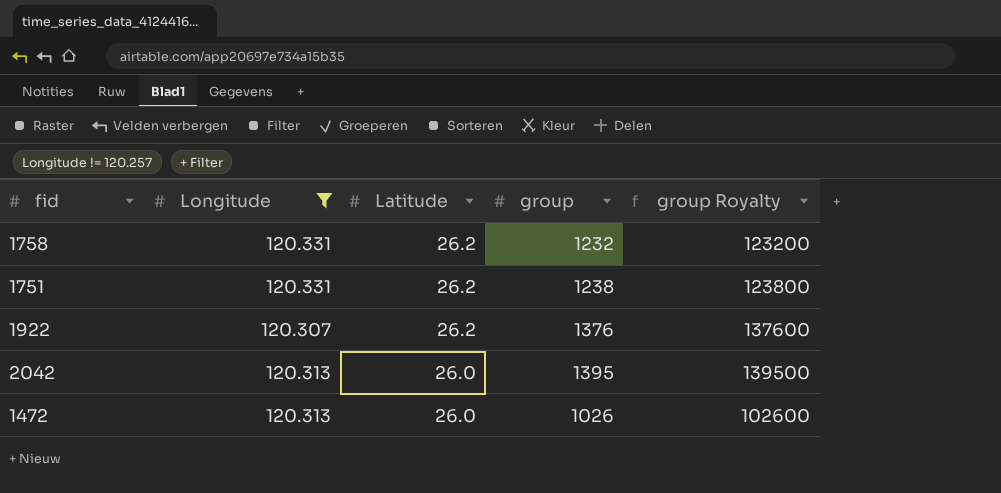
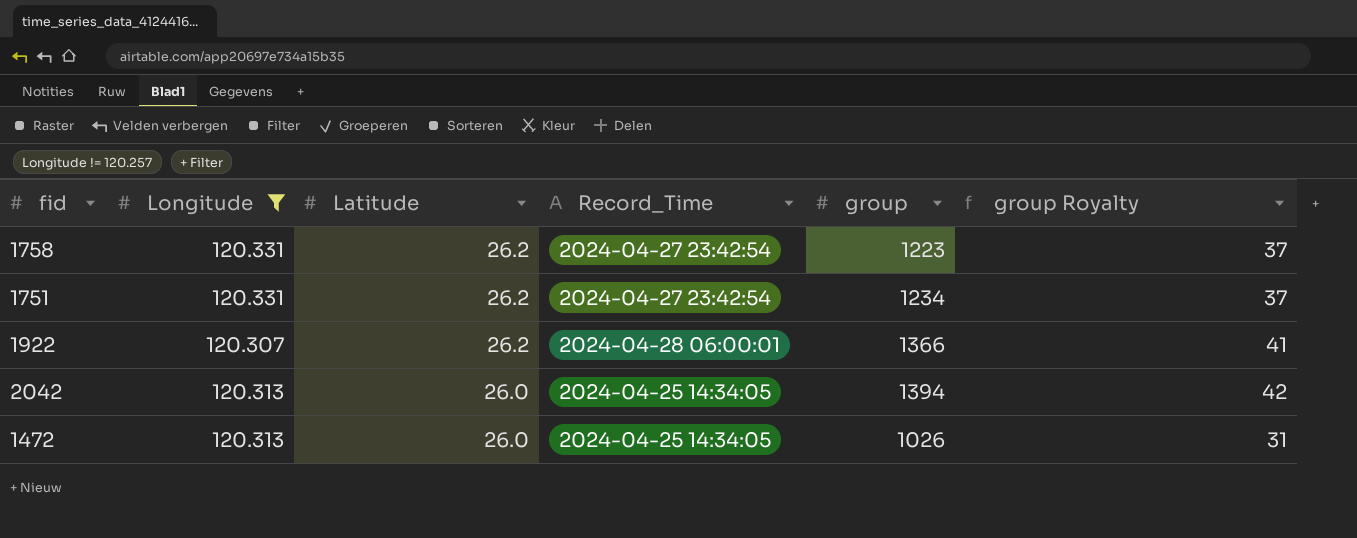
column Record_Time | position: none -> 4
column group Royalty | formula: [group] * 100 -> [group] * 0.03
1758 | group: 1232 -> 1223
1751 | group: 1238 -> 1234
1922 | group: 1376 -> 1366
2042 | group: 1395 -> 1394

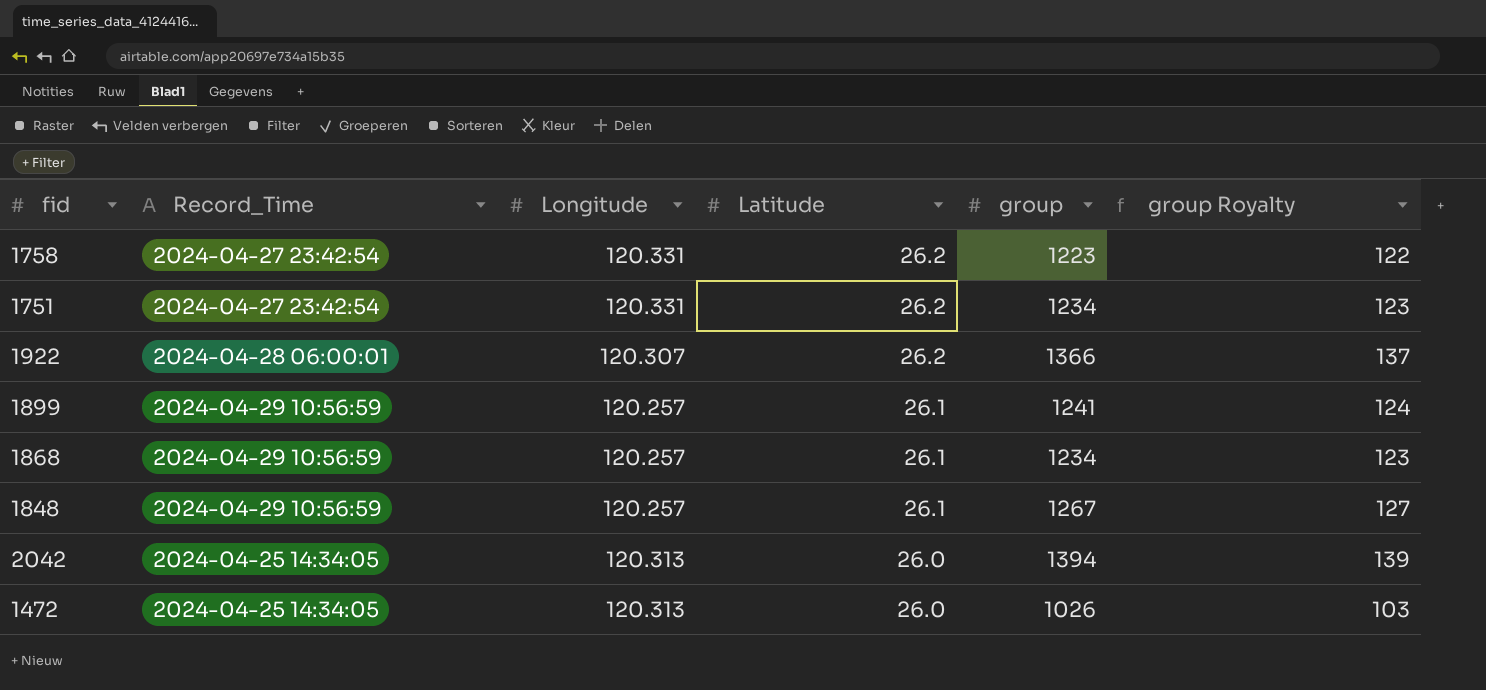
filter: Longitude != 120.257 -> none
column Record_Time | position: 4 -> 2
column group Royalty | formula: [group] * 0.03 -> [group] * 0.1

